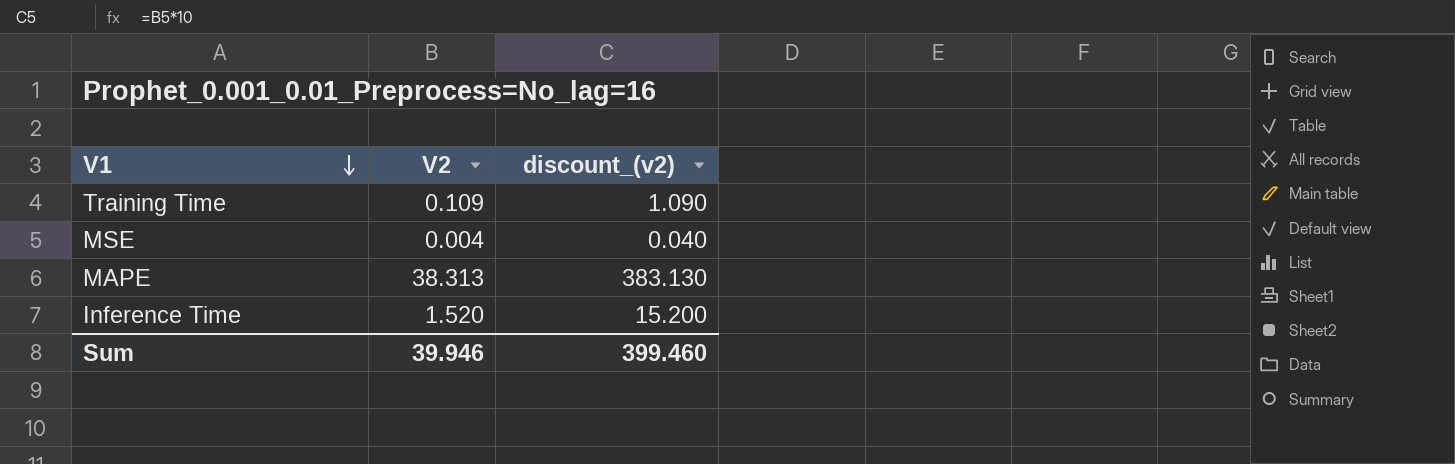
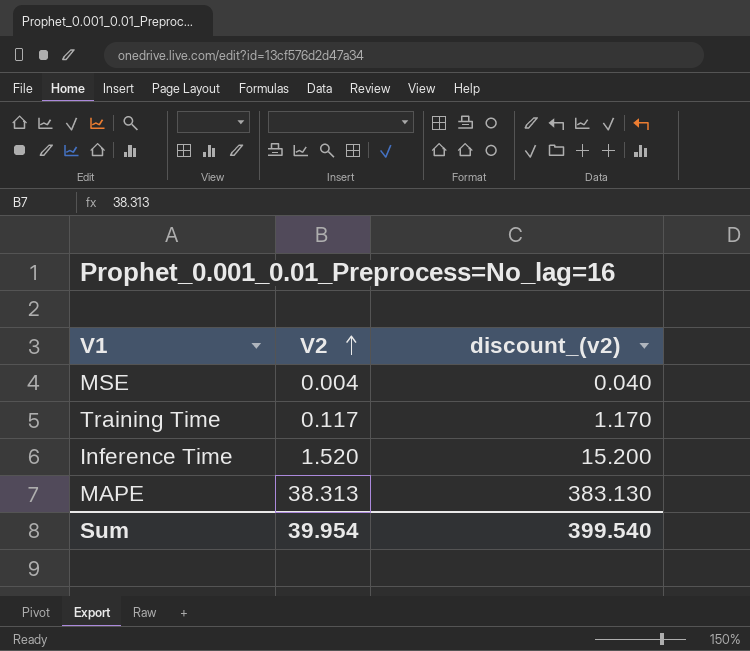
row order: V1 descending -> V2 ascending
Training Time | V2: 0.109 -> 0.117
Training Time | discount_(v2): 1.090 -> 1.170
Sum | V2: 39.946 -> 39.954
Sum | discount_(v2): 399.460 -> 399.540

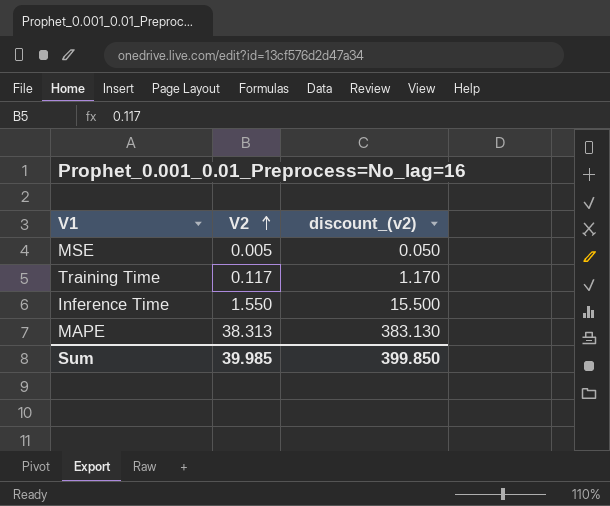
MSE | V2: 0.004 -> 0.005
MSE | discount_(v2): 0.040 -> 0.050
Inference Time | V2: 1.520 -> 1.550
Inference Time | discount_(v2): 15.200 -> 15.500
Sum | V2: 39.954 -> 39.985
Sum | discount_(v2): 399.540 -> 399.850

